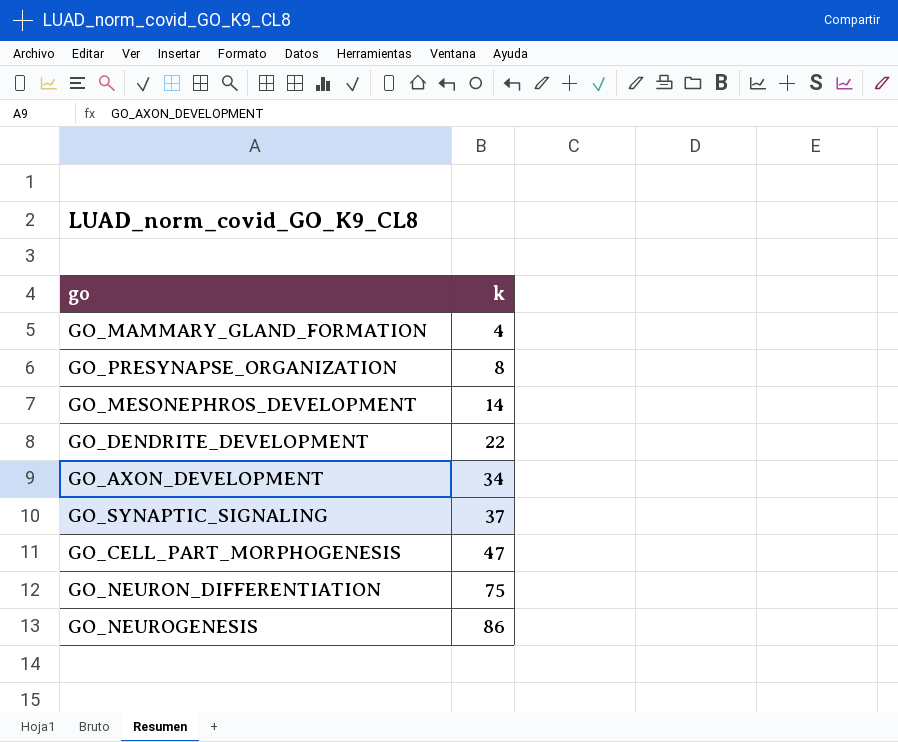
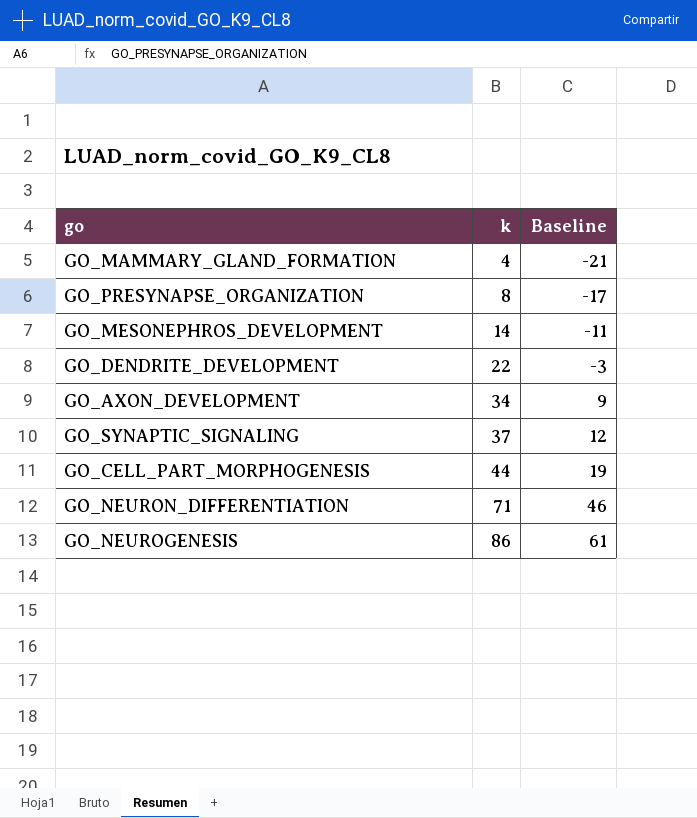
column Baseline | formula: none -> [k] - 25
GO_CELL_PART_MORPHOGENESIS | k: 47 -> 44
GO_NEURON_DIFFERENTIATION | k: 75 -> 71

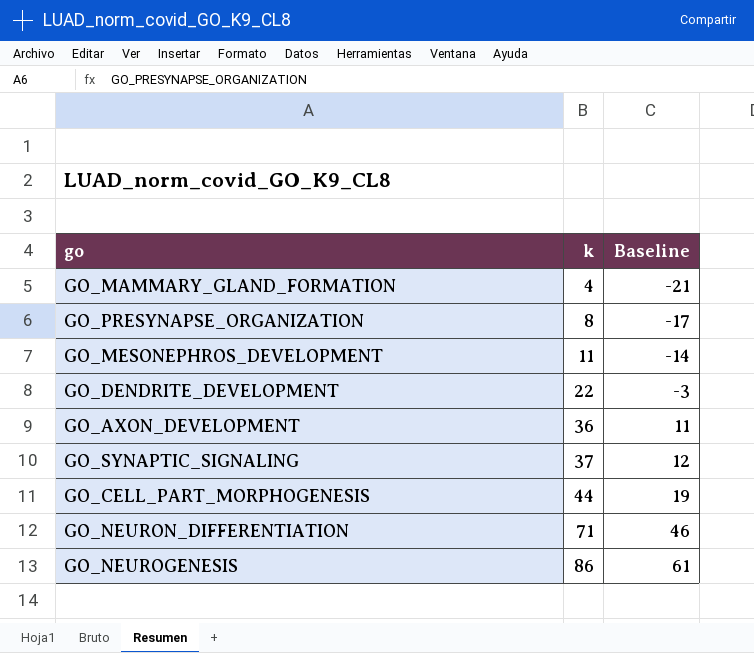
GO_MESONEPHROS_DEVELOPMENT | k: 14 -> 11
GO_MESONEPHROS_DEVELOPMENT | Baseline: -11 -> -14
GO_AXON_DEVELOPMENT | k: 34 -> 36
GO_AXON_DEVELOPMENT | Baseline: 9 -> 11

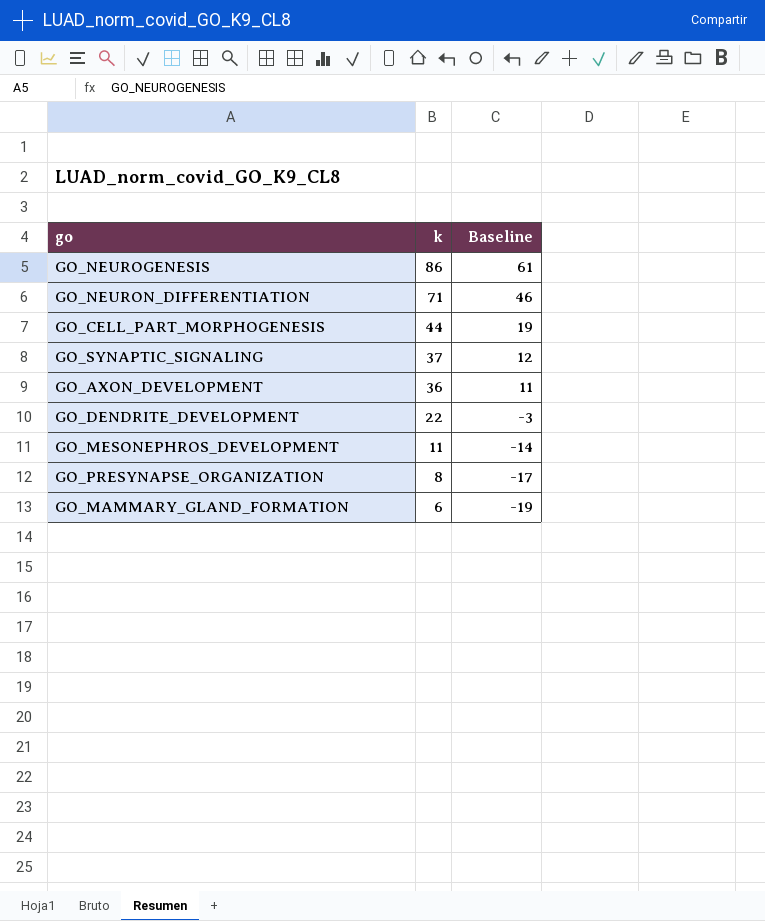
row order: k ascending -> k descending
GO_MAMMARY_GLAND_FORMATION | k: 4 -> 6
GO_MAMMARY_GLAND_FORMATION | Baseline: -21 -> -19

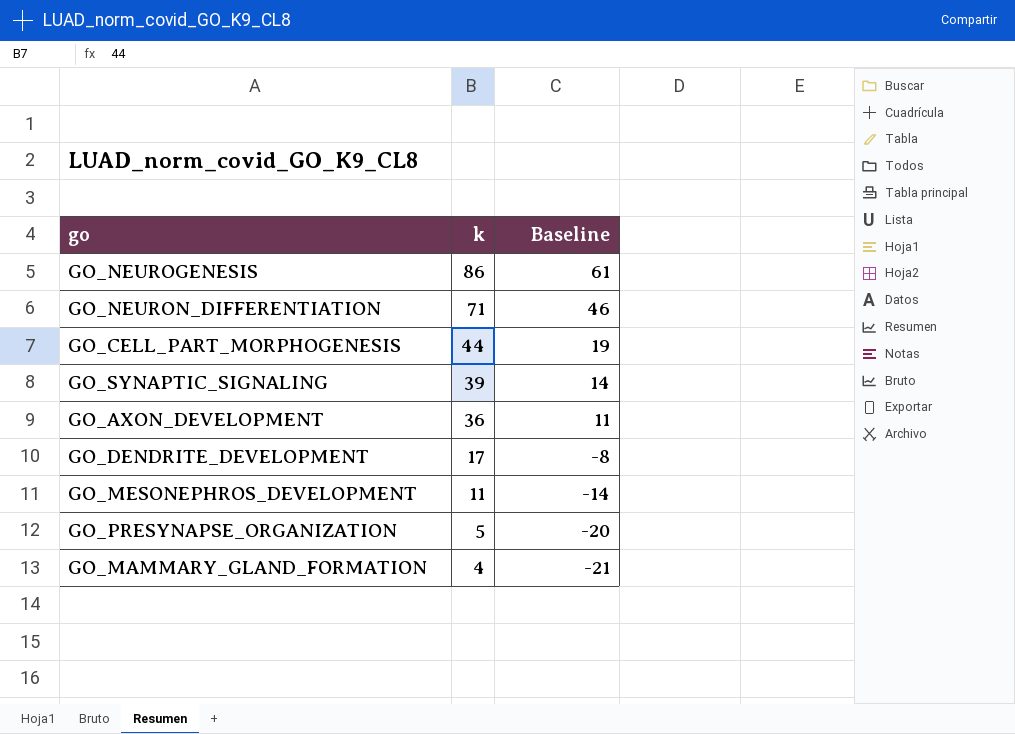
GO_SYNAPTIC_SIGNALING | k: 37 -> 39
GO_SYNAPTIC_SIGNALING | Baseline: 12 -> 14
GO_DENDRITE_DEVELOPMENT | k: 22 -> 17
GO_DENDRITE_DEVELOPMENT | Baseline: -3 -> -8
GO_PRESYNAPSE_ORGANIZATION | k: 8 -> 5
GO_PRESYNAPSE_ORGANIZATION | Baseline: -17 -> -20
GO_MAMMARY_GLAND_FORMATION | k: 6 -> 4
GO_MAMMARY_GLAND_FORMATION | Baseline: -19 -> -21

